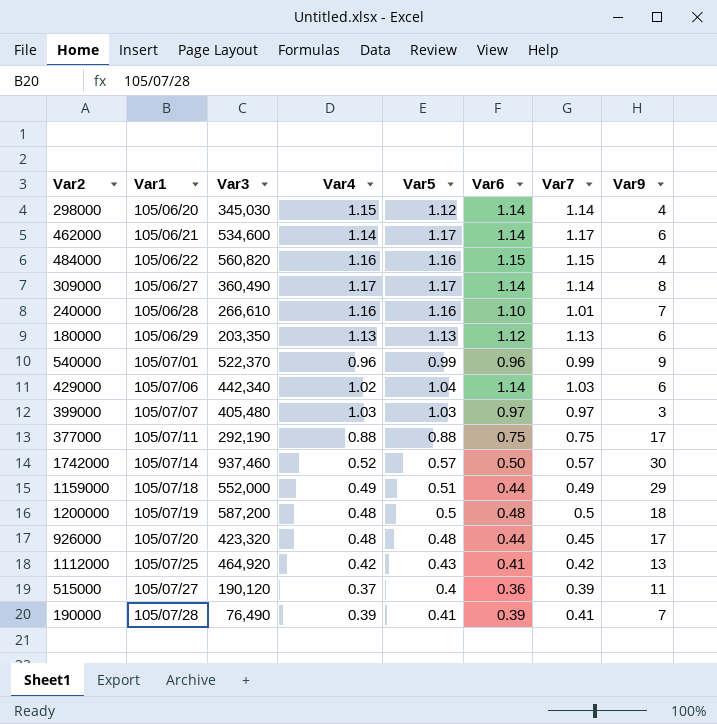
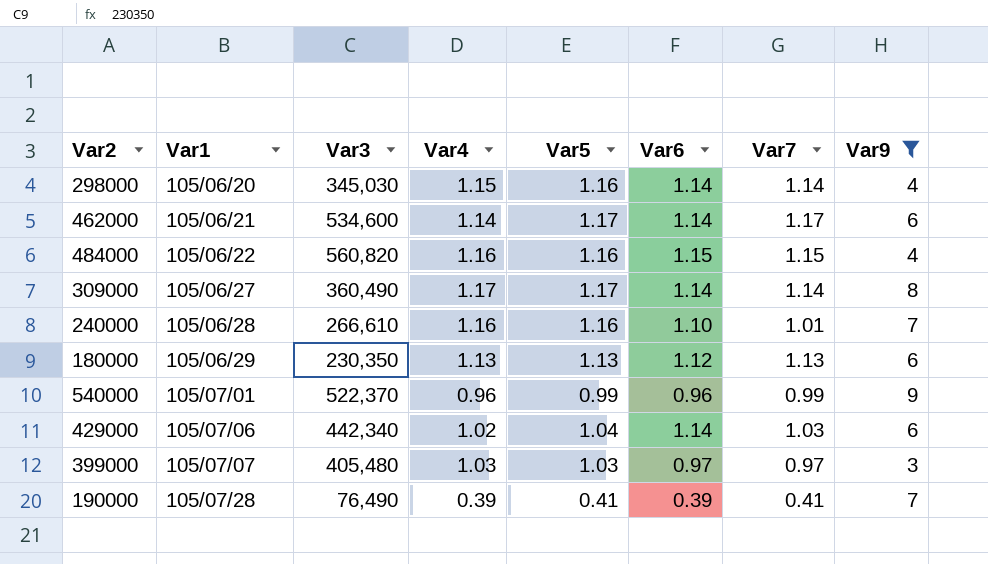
filter: none -> Var9 <= 9
298000 | Var5: 1.12 -> 1.16
180000 | Var3: 203,350 -> 230,350

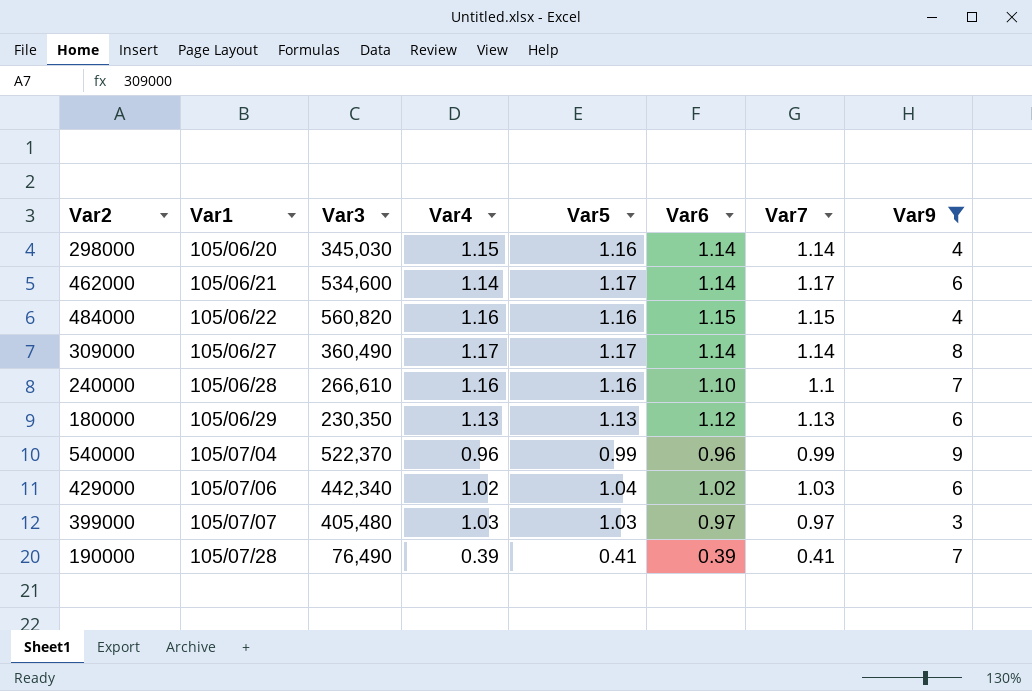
240000 | Var7: 1.01 -> 1.1
540000 | Var1: 105/07/01 -> 105/07/04
429000 | Var6: 1.14 -> 1.02

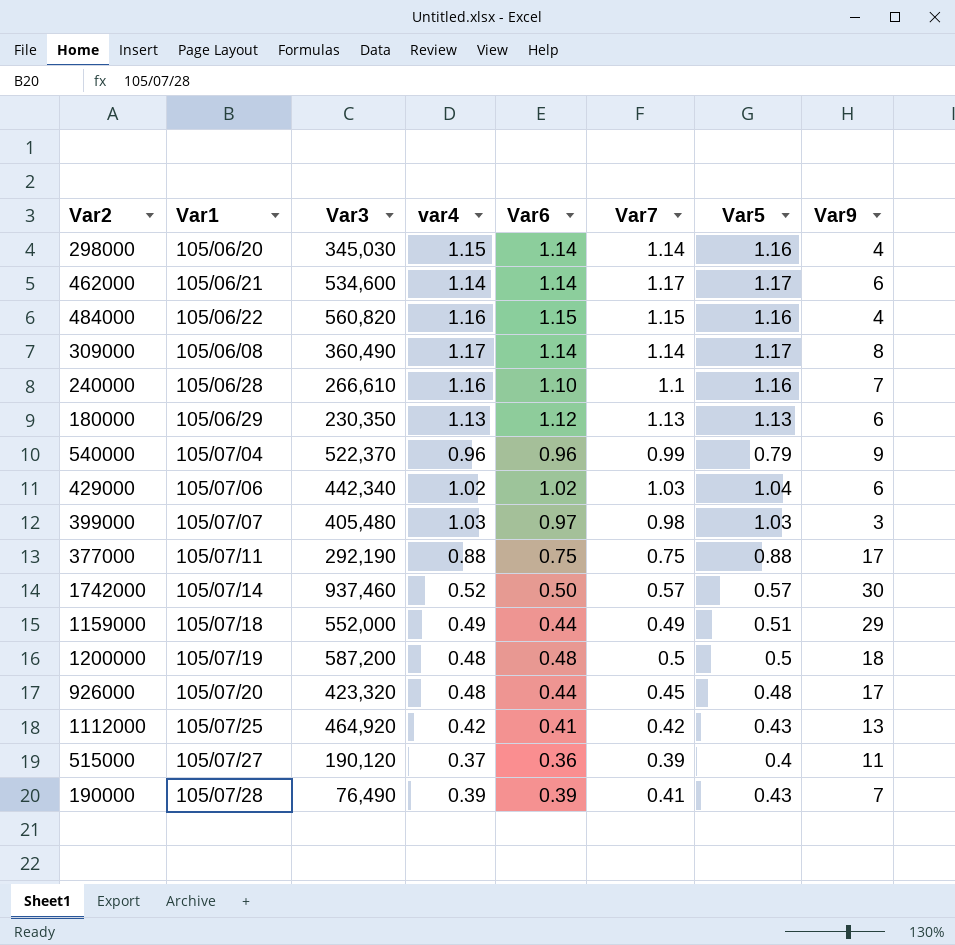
filter: Var9 <= 9 -> none
column name: Var4 -> var4
column Var5 | position: 5 -> 7
309000 | Var1: 105/06/27 -> 105/06/08
540000 | Var5: 0.99 -> 0.79
399000 | Var7: 0.97 -> 0.98
190000 | Var5: 0.41 -> 0.43

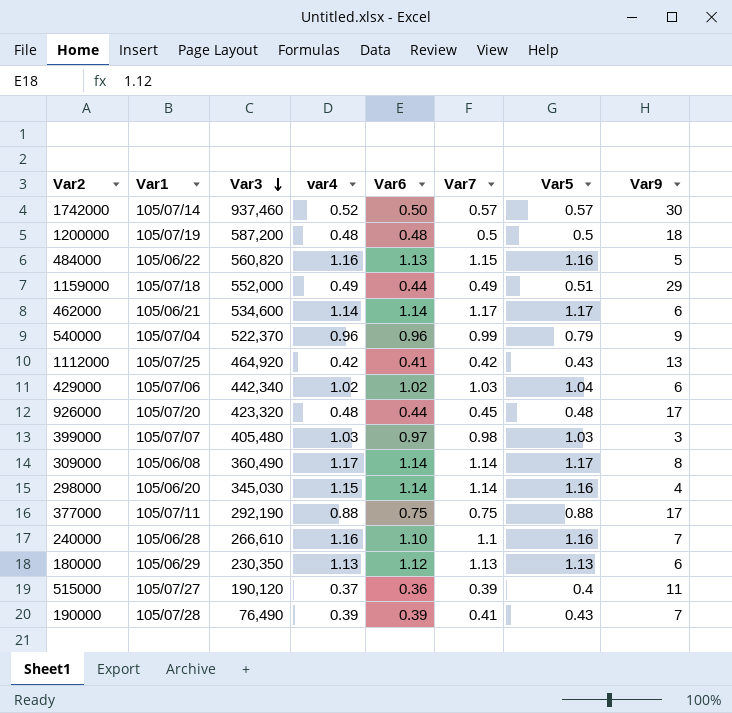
row order: none -> Var3 descending
484000 | Var6: 1.15 -> 1.13
484000 | Var9: 4 -> 5

